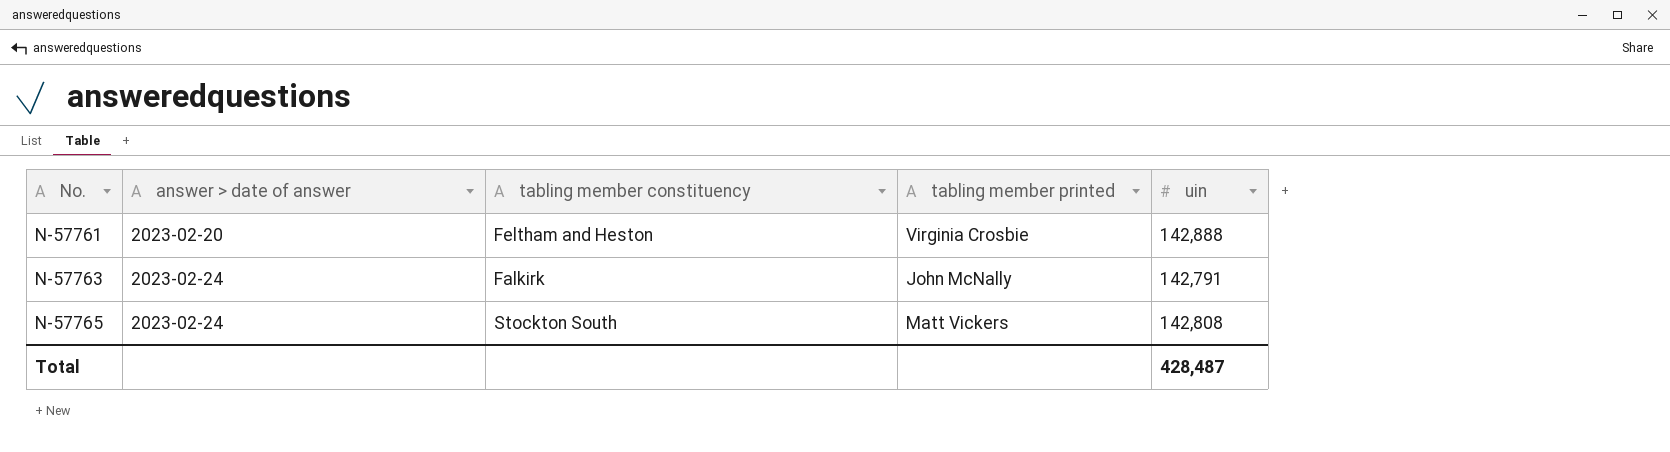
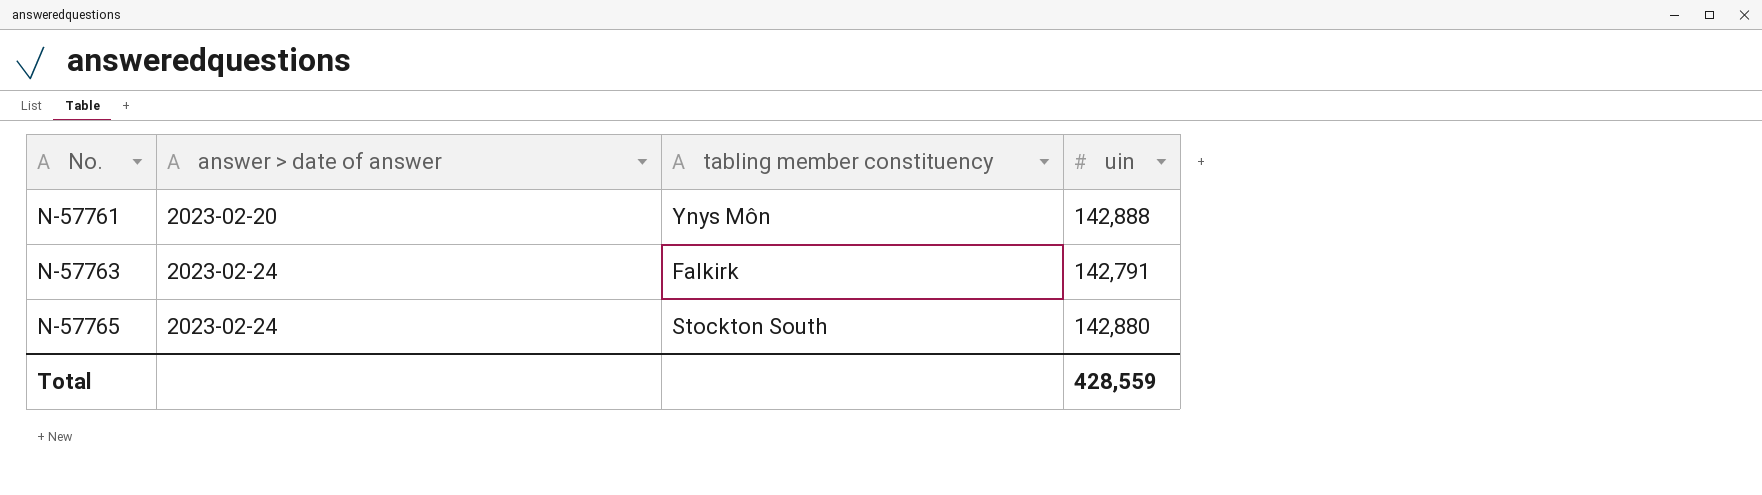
column tabling member printed | position: 4 -> none
N-57761 | tabling member constituency: Feltham and Heston -> Ynys Môn
N-57765 | uin: 142,808 -> 142,880
Total | uin: 428,487 -> 428,559

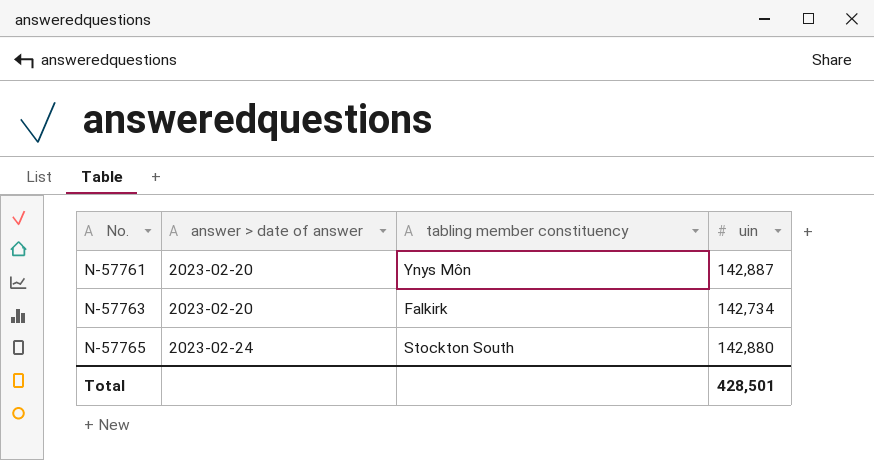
N-57761 | uin: 142,888 -> 142,887
N-57763 | answer > date of answer: 2023-02-24 -> 2023-02-20
N-57763 | uin: 142,791 -> 142,734
Total | uin: 428,559 -> 428,501

